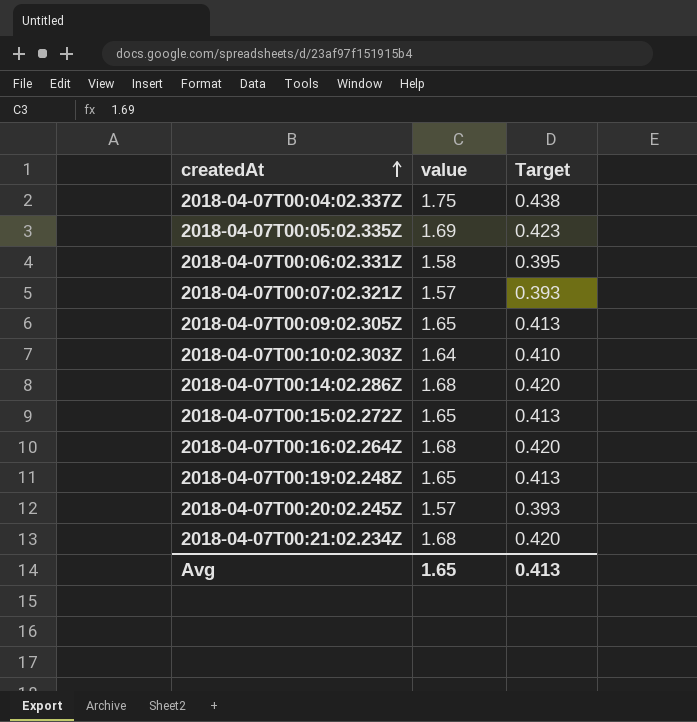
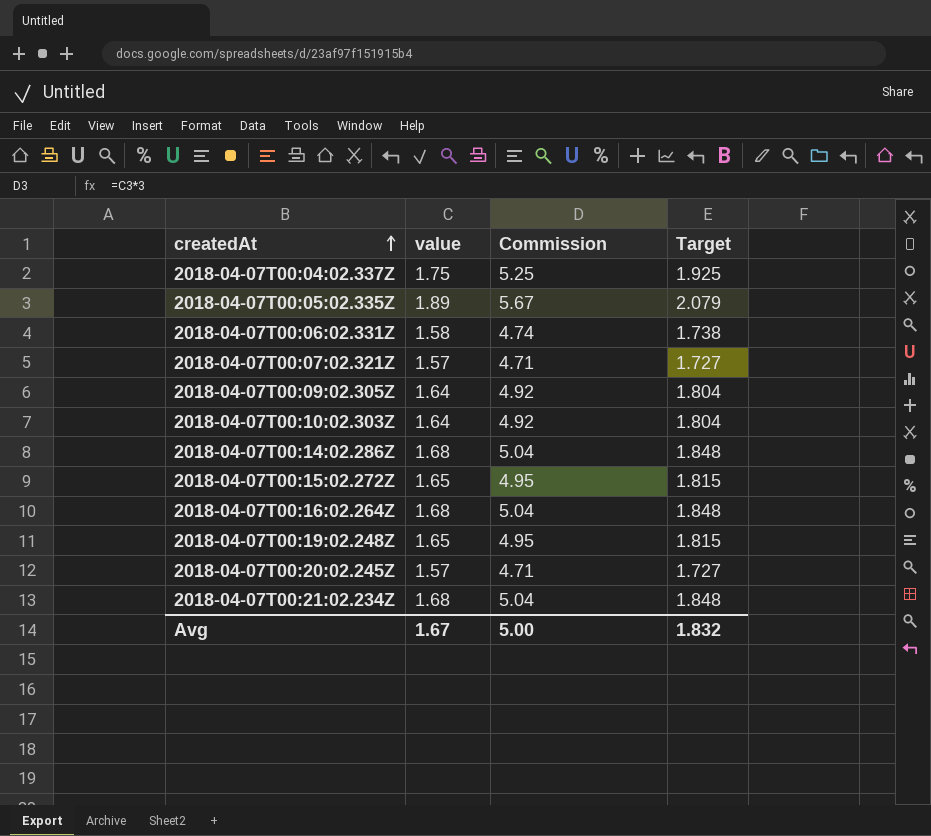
column Commission | formula: none -> [value] * 3
column Target | formula: [value] * 0.25 -> [value] * 1.1
2018-04-07T00:05:02.335Z | value: 1.69 -> 1.89
2018-04-07T00:09:02.305Z | value: 1.65 -> 1.64
Avg | value: 1.65 -> 1.67
Avg | Target: 0.413 -> 1.832

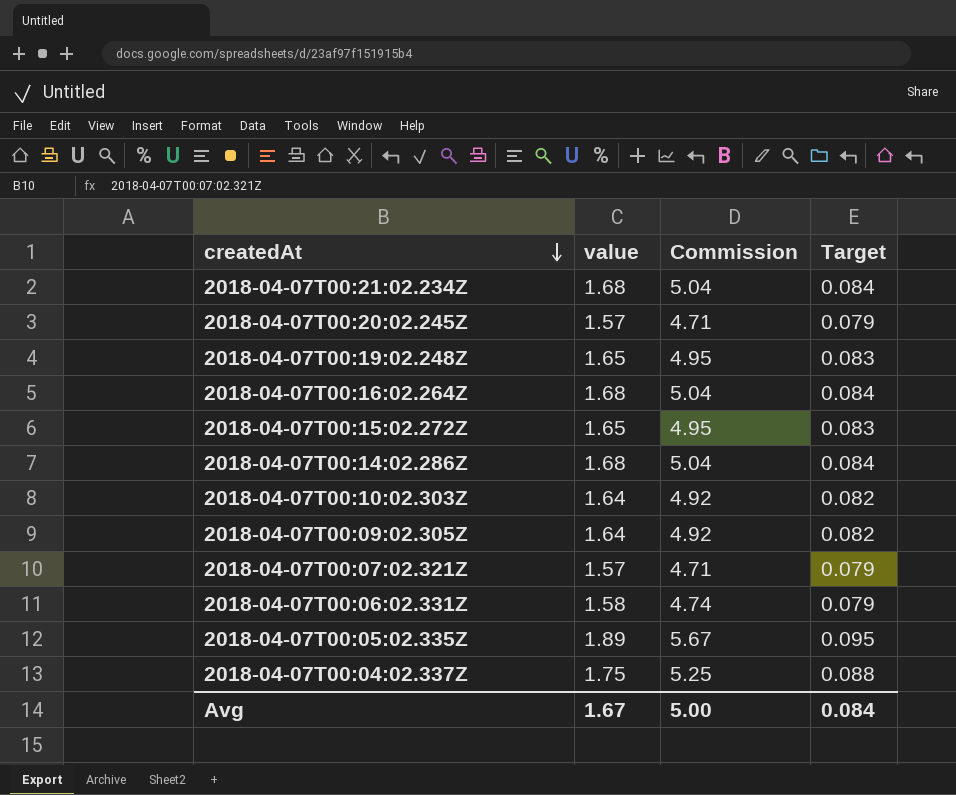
row order: createdAt ascending -> createdAt descending
column Target | formula: [value] * 1.1 -> [value] * 0.05
Avg | Target: 1.832 -> 0.084

